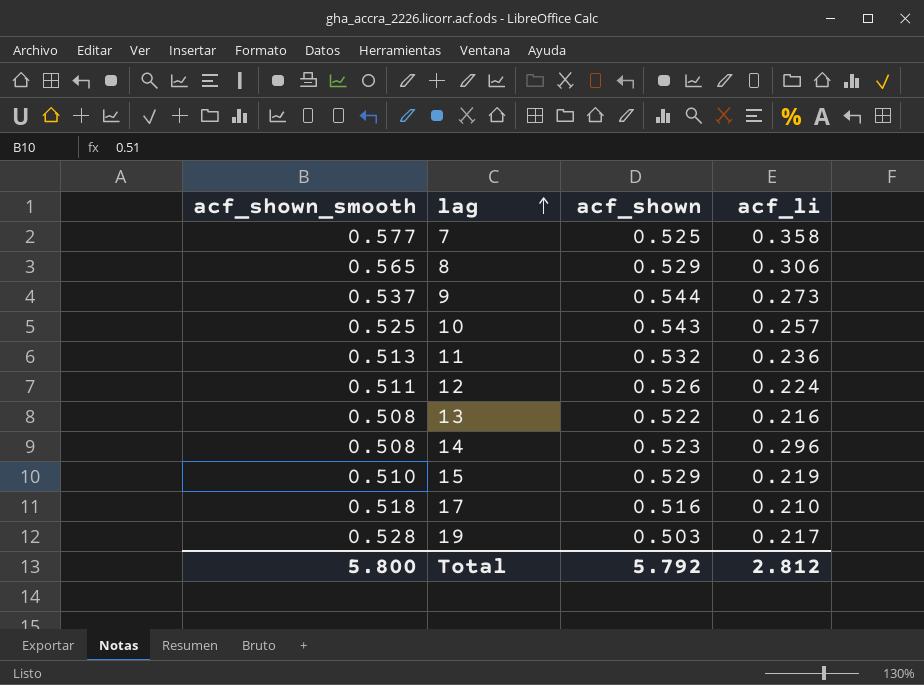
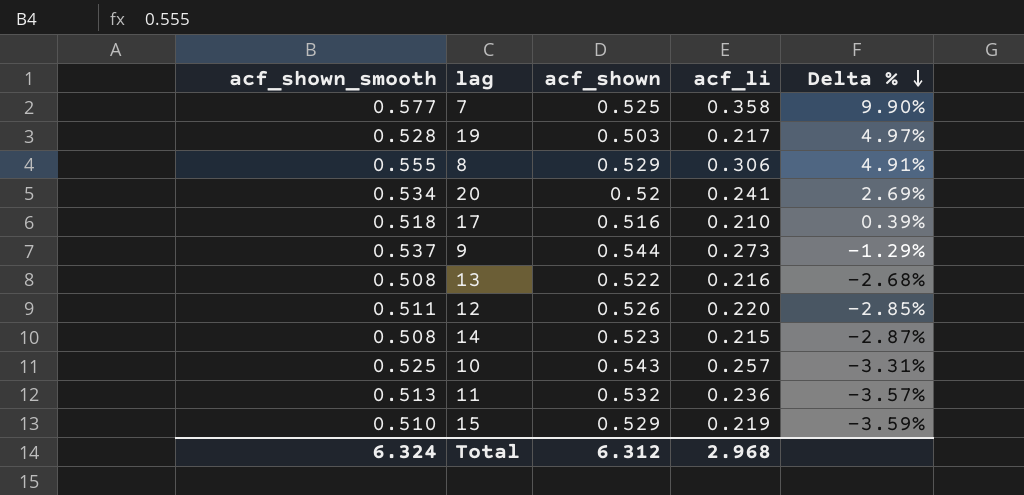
row order: lag ascending -> Delta % descending
column Delta % | formula: none -> ([acf_shown_smooth] - [acf_shown]) / [acf_shown]
8 | acf_shown_smooth: 0.565 -> 0.555
row 20: none -> 0.534 | 0.52 | 0.241 | 2.69%
12 | acf_li: 0.224 -> 0.220
14 | acf_li: 0.296 -> 0.215
Total | acf_shown_smooth: 5.800 -> 6.324
Total | acf_shown: 5.792 -> 6.312
Total | acf_li: 2.812 -> 2.968

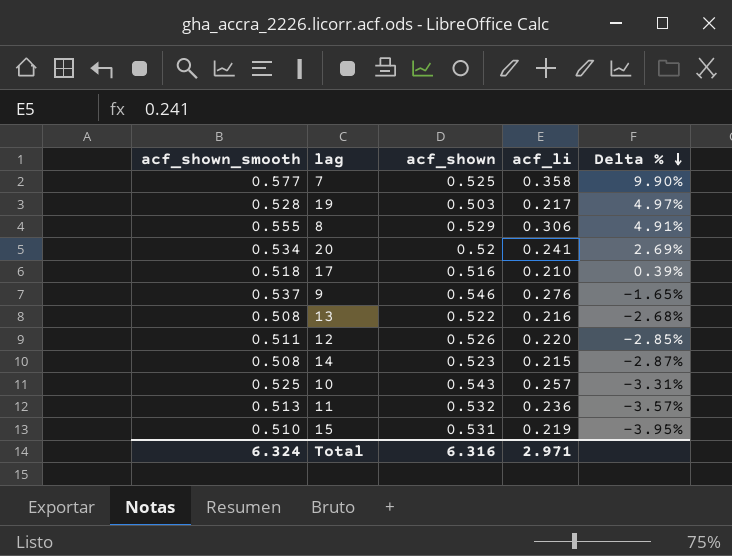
9 | acf_shown: 0.544 -> 0.546
9 | acf_li: 0.273 -> 0.276
9 | Delta %: -1.29% -> -1.65%
15 | acf_shown: 0.529 -> 0.531
15 | Delta %: -3.59% -> -3.95%
Total | acf_shown: 6.312 -> 6.316
Total | acf_li: 2.968 -> 2.971

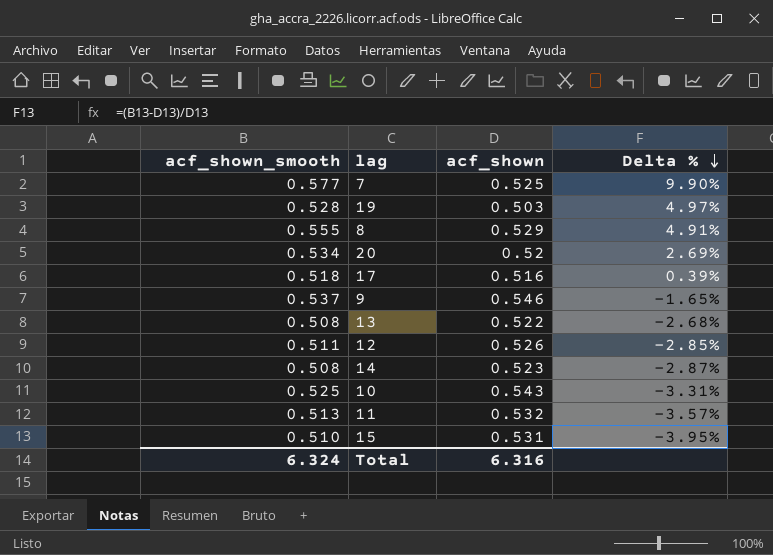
column acf_li | position: 4 -> none

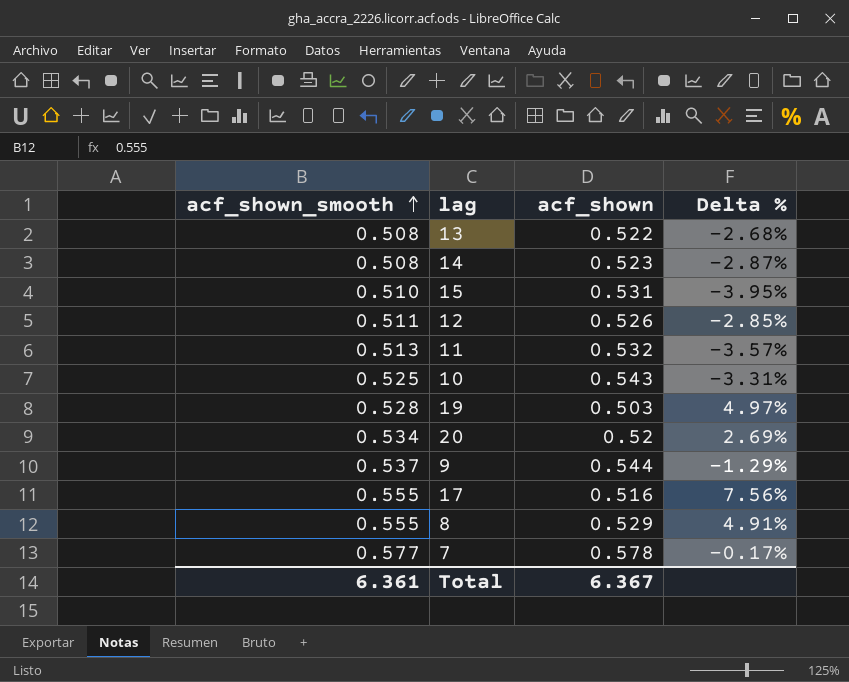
row order: Delta % descending -> acf_shown_smooth ascending
9 | acf_shown: 0.546 -> 0.544
9 | Delta %: -1.65% -> -1.29%
17 | acf_shown_smooth: 0.518 -> 0.555
17 | Delta %: 0.39% -> 7.56%
7 | acf_shown: 0.525 -> 0.578
7 | Delta %: 9.90% -> -0.17%
Total | acf_shown_smooth: 6.324 -> 6.361
Total | acf_shown: 6.316 -> 6.367

